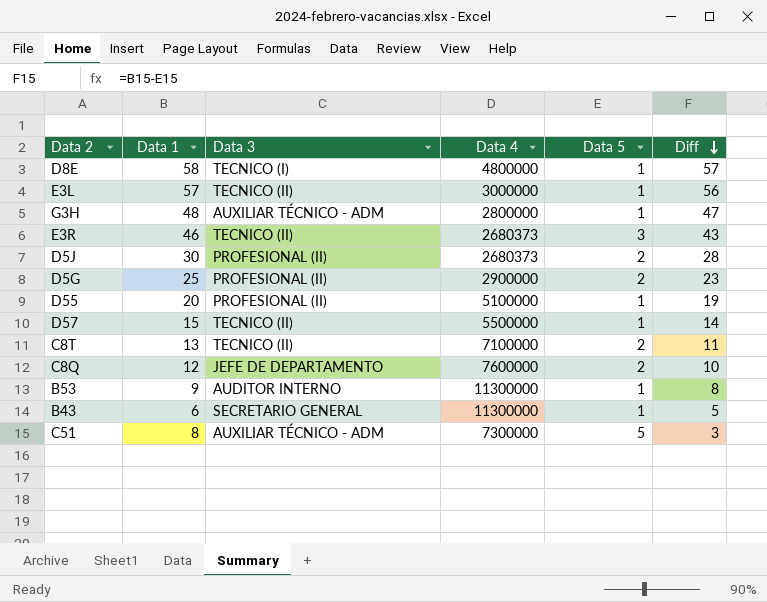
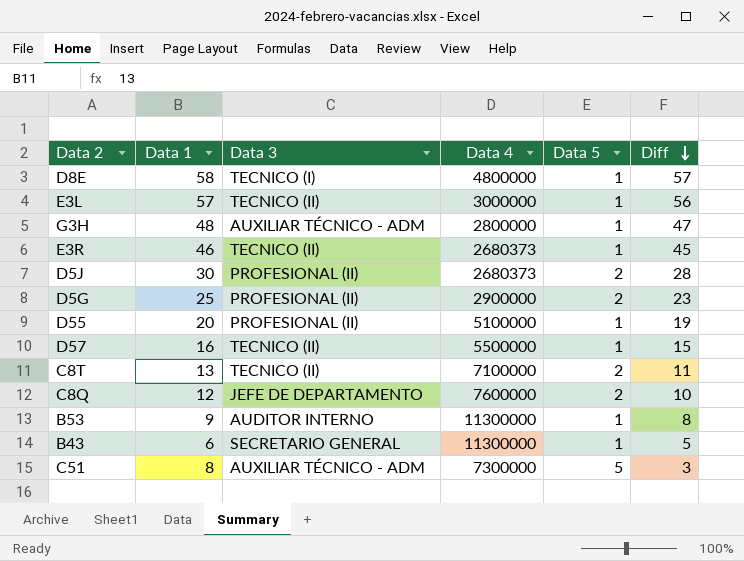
E3R | Data 5: 3 -> 1
E3R | Diff: 43 -> 45
D57 | Data 1: 15 -> 16
D57 | Diff: 14 -> 15

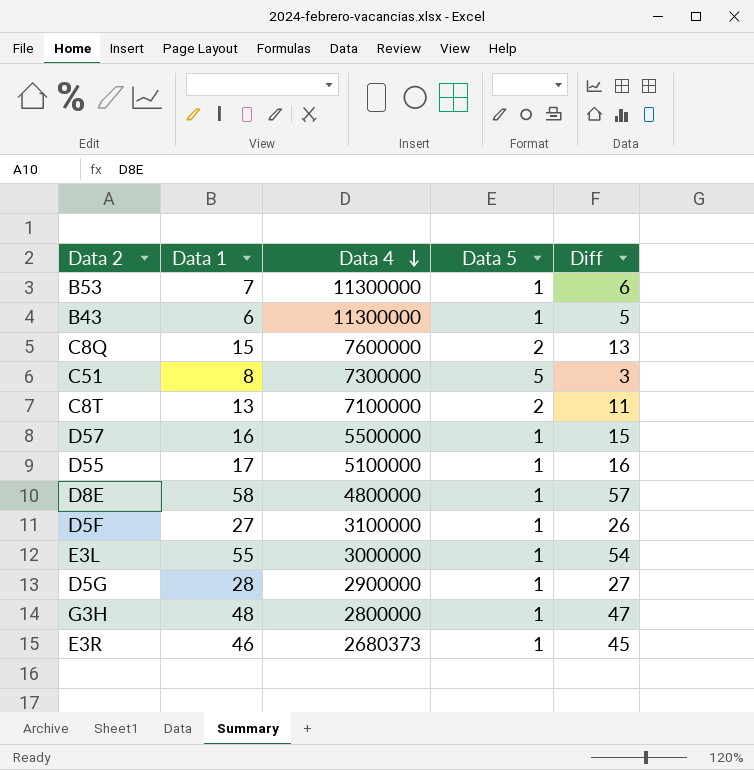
row order: Diff descending -> Data 4 descending
column Data 3 | position: 3 -> none
row D5J: 30 | PROFESIONAL (II) | 2680373 | 2 | 28 -> none
B53 | Data 1: 9 -> 7
B53 | Diff: 8 -> 6
C8Q | Data 1: 12 -> 15
C8Q | Diff: 10 -> 13
D55 | Data 1: 20 -> 17
D55 | Diff: 19 -> 16
row D5F: none -> 27 | 3100000 | 1 | 26
E3L | Data 1: 57 -> 55
E3L | Diff: 56 -> 54
D5G | Data 1: 25 -> 28
D5G | Data 5: 2 -> 1
D5G | Diff: 23 -> 27

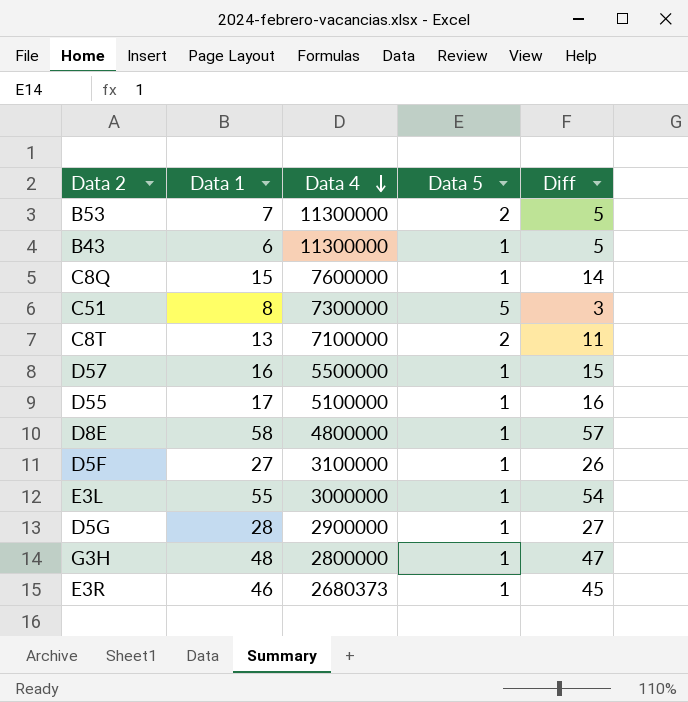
B53 | Data 5: 1 -> 2
B53 | Diff: 6 -> 5
C8Q | Data 5: 2 -> 1
C8Q | Diff: 13 -> 14

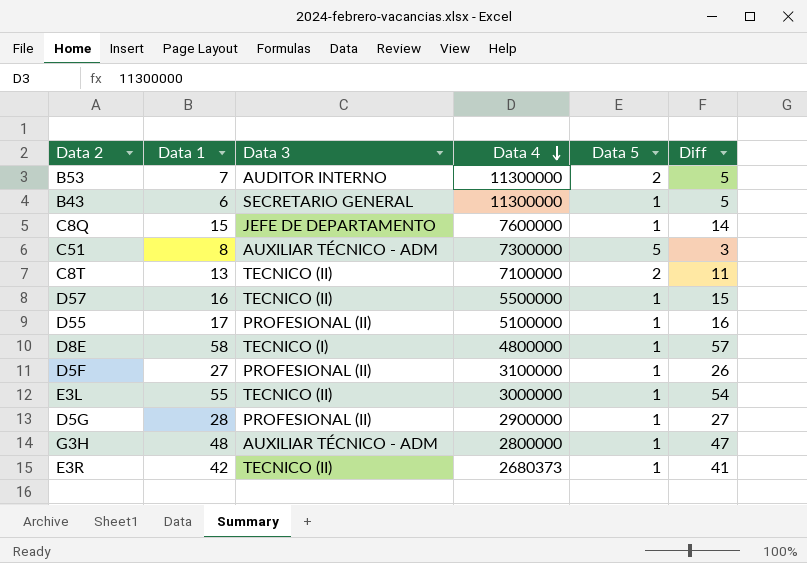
column Data 3 | position: none -> 3
E3R | Data 1: 46 -> 42
E3R | Diff: 45 -> 41

